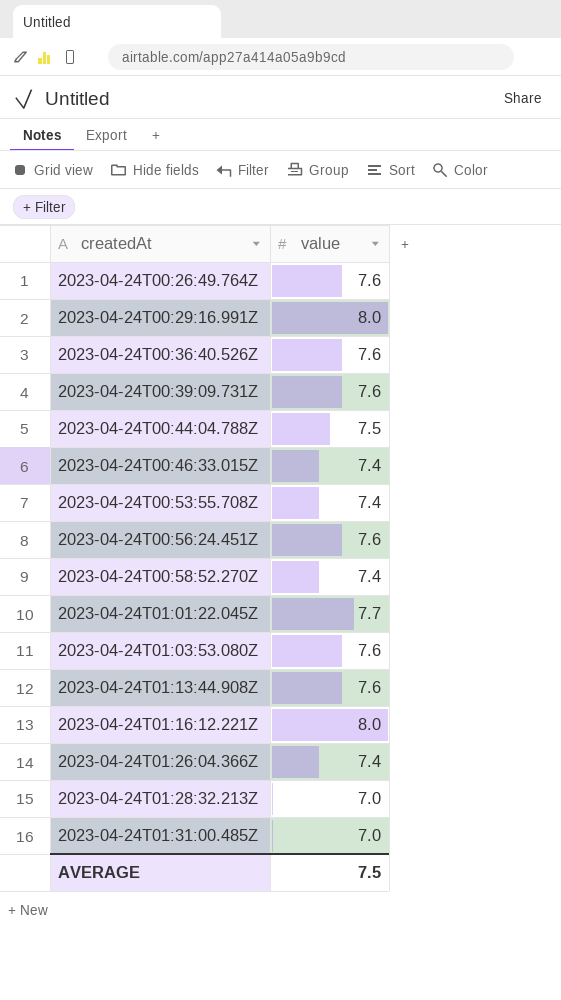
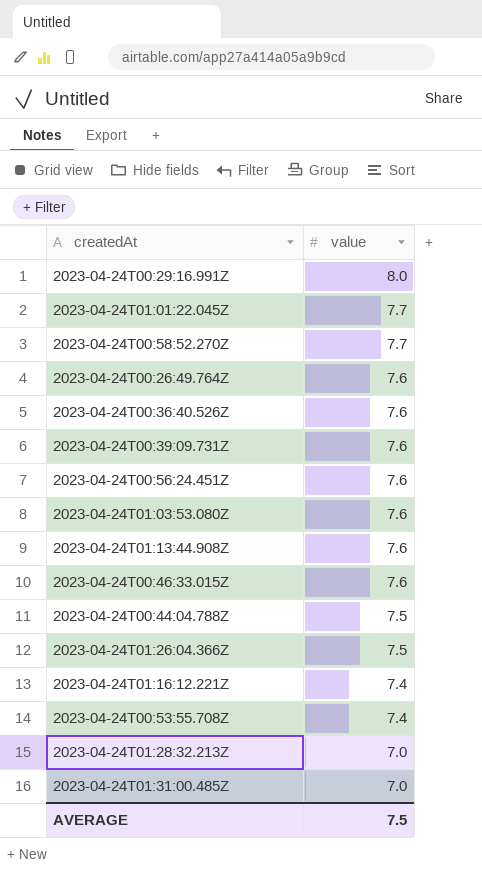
row order: createdAt ascending -> value descending
2023-04-24T00:58:52.270Z | value: 7.4 -> 7.7
2023-04-24T00:46:33.015Z | value: 7.4 -> 7.6
2023-04-24T01:26:04.366Z | value: 7.4 -> 7.5
2023-04-24T01:16:12.221Z | value: 8.0 -> 7.4

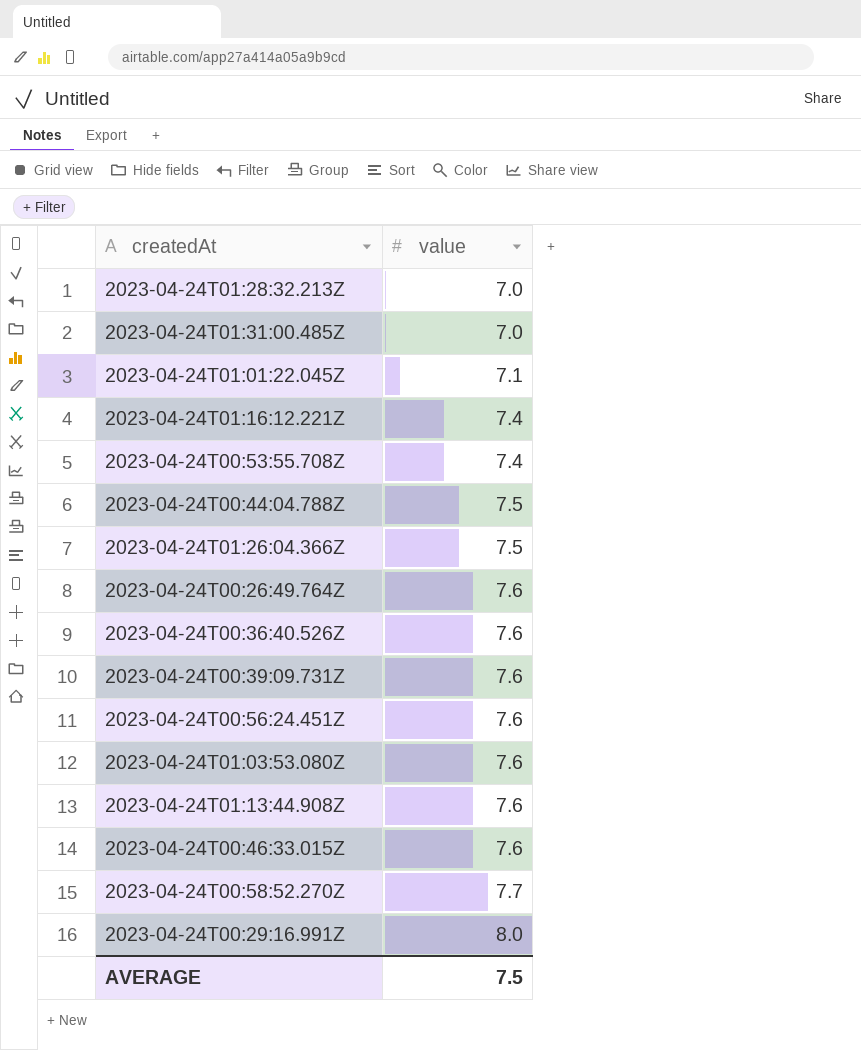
row order: value descending -> value ascending
2023-04-24T01:01:22.045Z | value: 7.7 -> 7.1

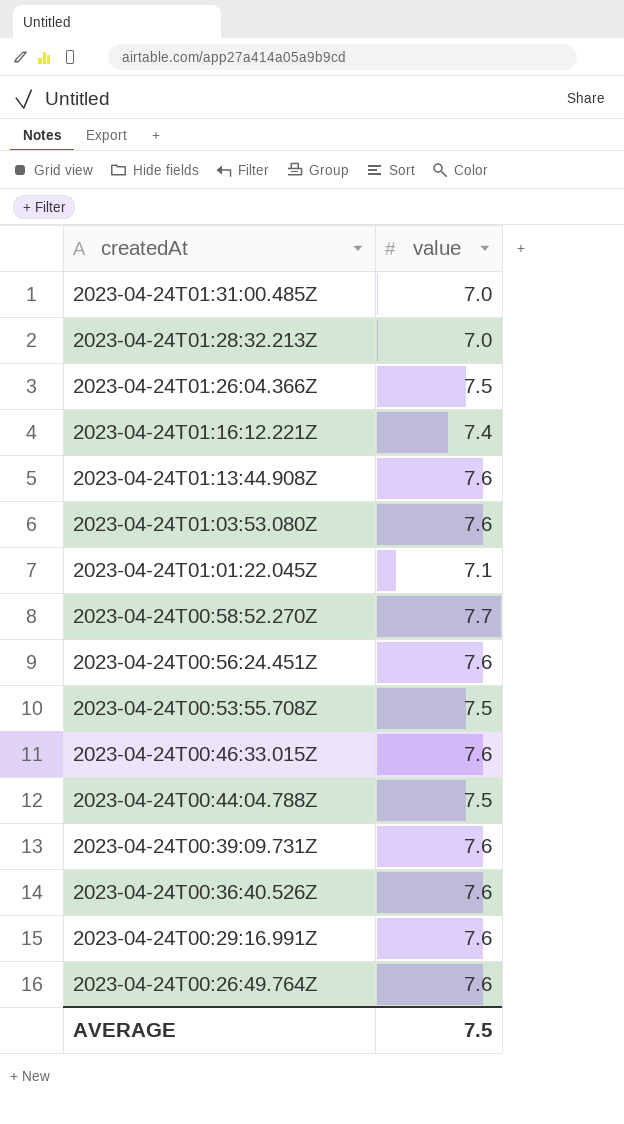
row order: value ascending -> createdAt descending
2023-04-24T00:53:55.708Z | value: 7.4 -> 7.5
2023-04-24T00:29:16.991Z | value: 8.0 -> 7.6

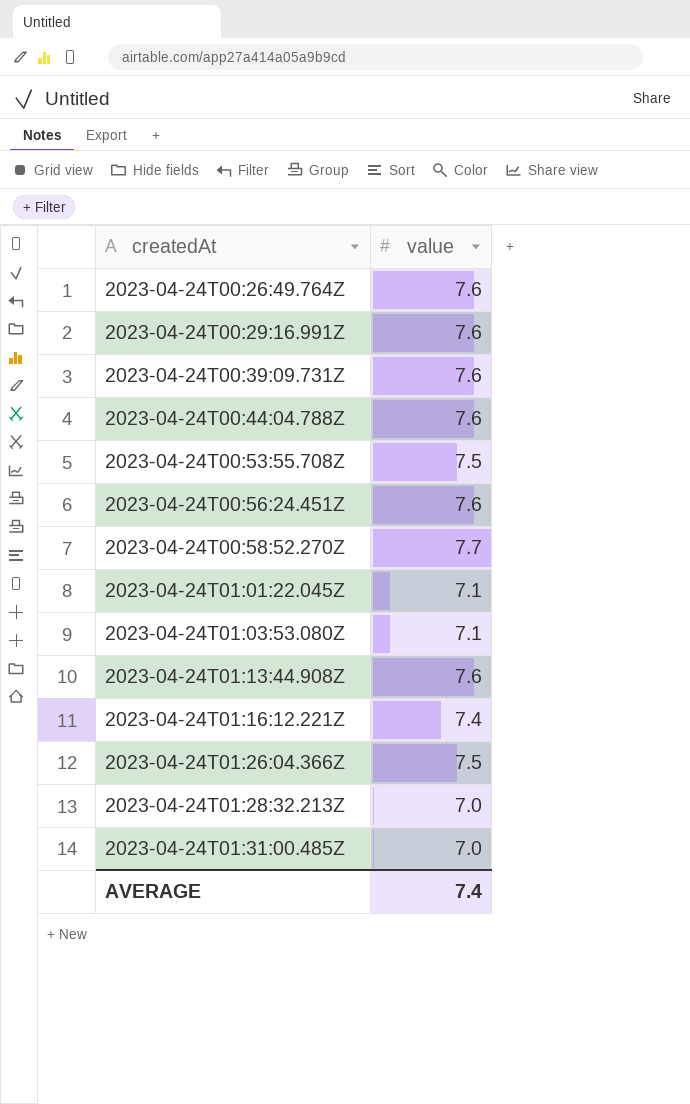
row order: createdAt descending -> createdAt ascending
row 2023-04-24T00:46:33.015Z: 7.6 -> none
row 2023-04-24T00:36:40.526Z: 7.6 -> none
2023-04-24T00:44:04.788Z | value: 7.5 -> 7.6
2023-04-24T01:03:53.080Z | value: 7.6 -> 7.1
AVERAGE | value: 7.5 -> 7.4

